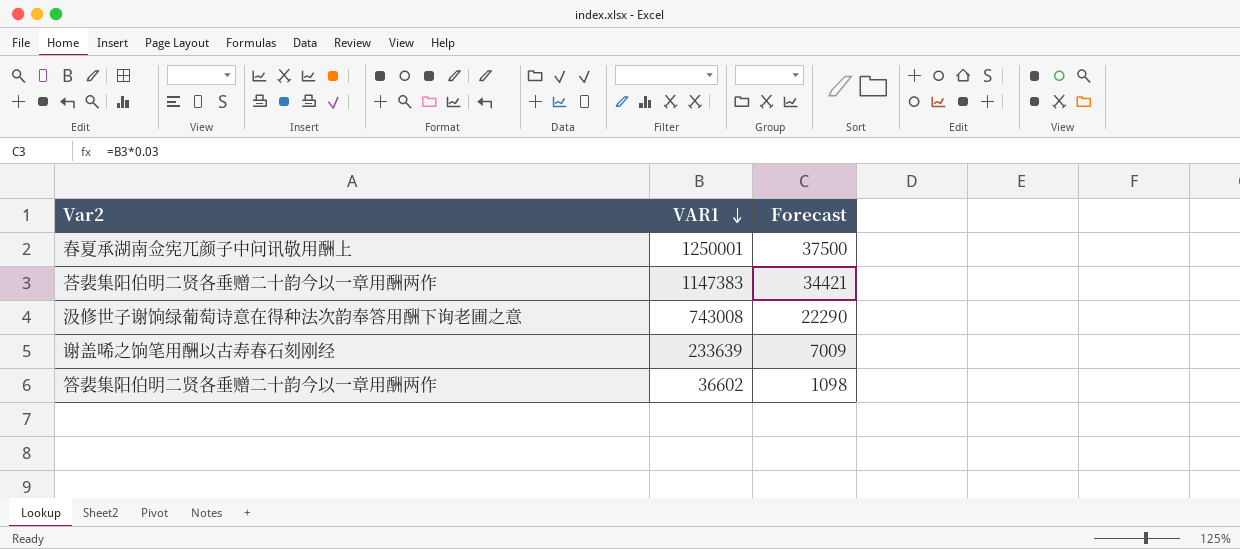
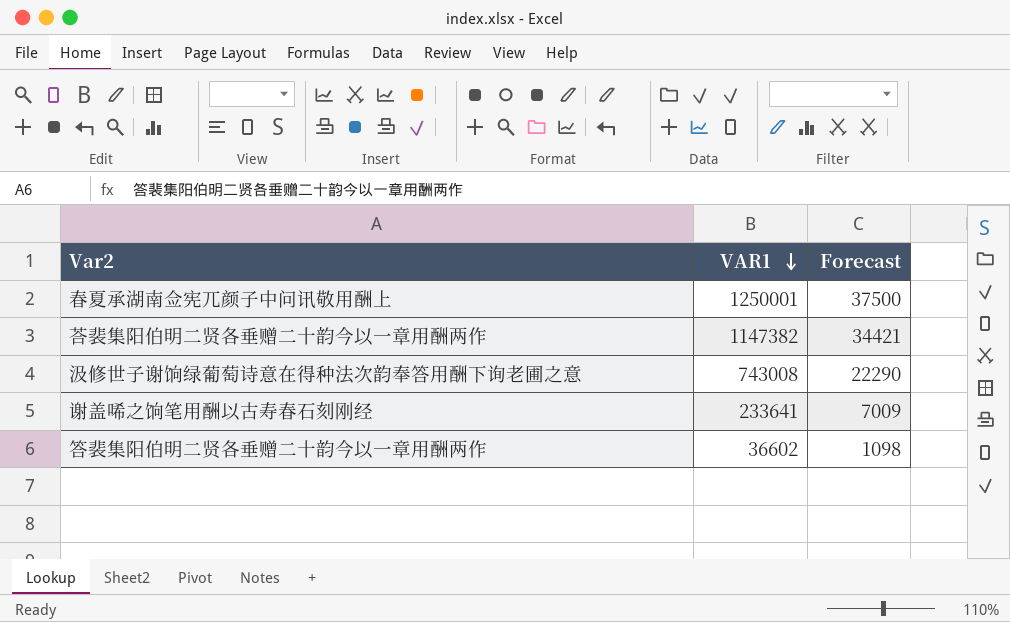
荅裴集阳伯明二贤各垂赠二十韵今以一章用酬两作 | VAR1: 1147383 -> 1147382
谢盖唏之饷笔用酬以古寿春石刻刚经 | VAR1: 233639 -> 233641

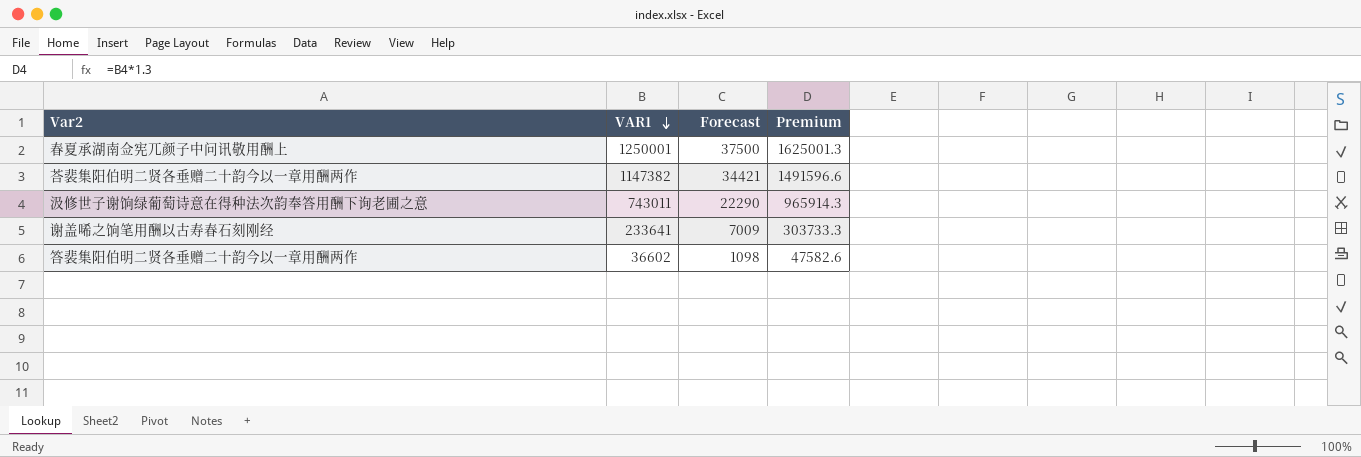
column Premium | formula: none -> [VAR1] * 1.3
汲修世子谢饷绿葡萄诗意在得种法次韵奉答用酬下询老圃之意 | VAR1: 743008 -> 743011

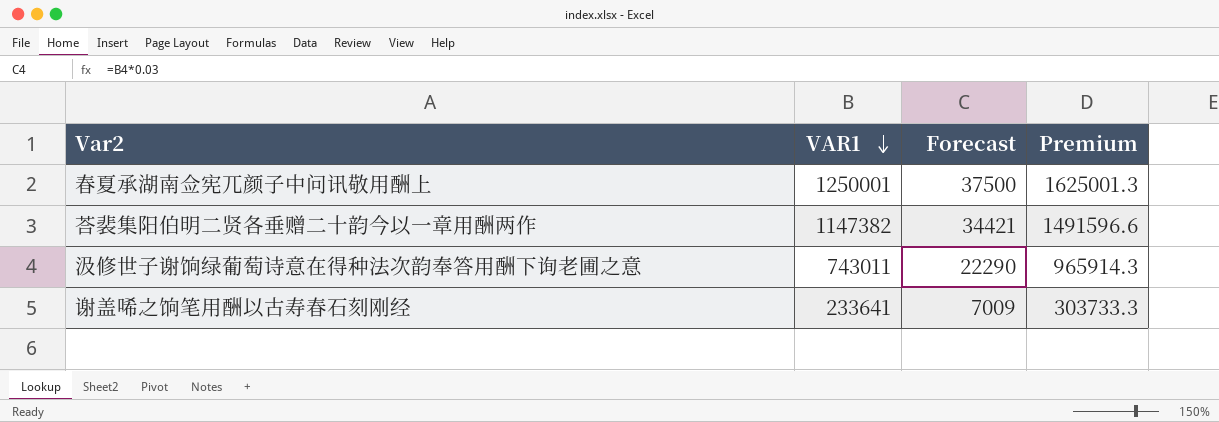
row 答裴集阳伯明二贤各垂赠二十韵今以一章用酬两作: 36602 | 1098 | 47582.6 -> none

